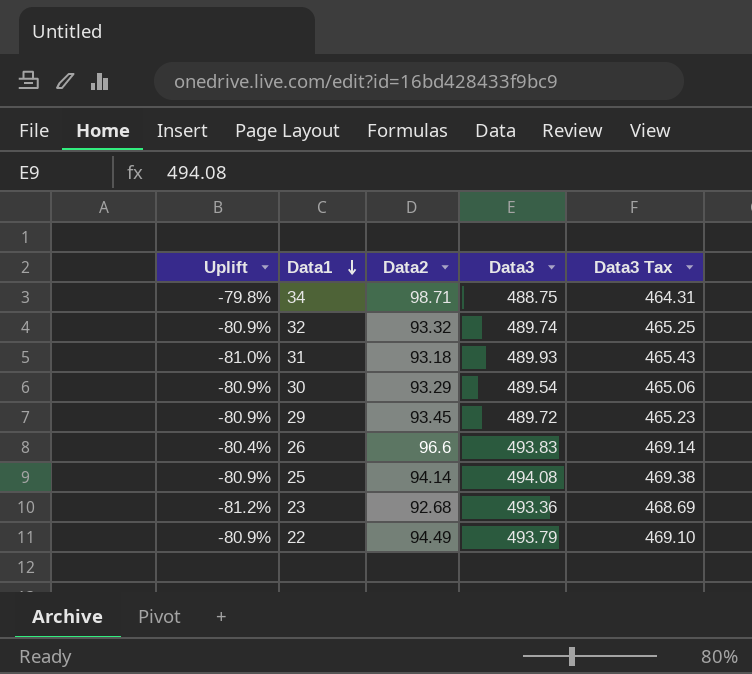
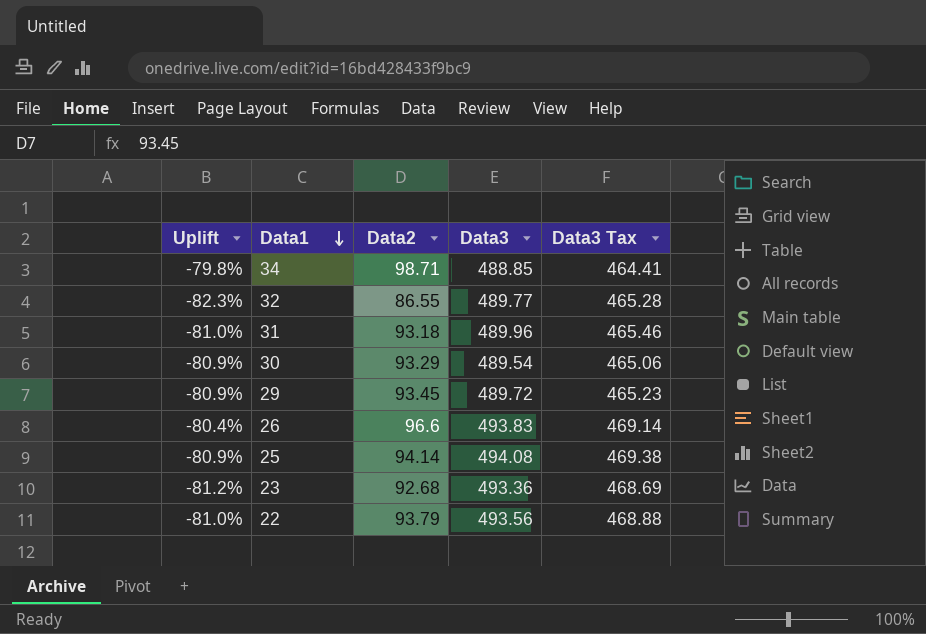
34 | Data3: 488.75 -> 488.85
34 | Data3 Tax: 464.31 -> 464.41
32 | Uplift: -80.9% -> -82.3%
32 | Data2: 93.32 -> 86.55
32 | Data3: 489.74 -> 489.77
32 | Data3 Tax: 465.25 -> 465.28
31 | Data3: 489.93 -> 489.96
31 | Data3 Tax: 465.43 -> 465.46
22 | Uplift: -80.9% -> -81.0%
22 | Data2: 94.49 -> 93.79
22 | Data3: 493.79 -> 493.56
22 | Data3 Tax: 469.10 -> 468.88

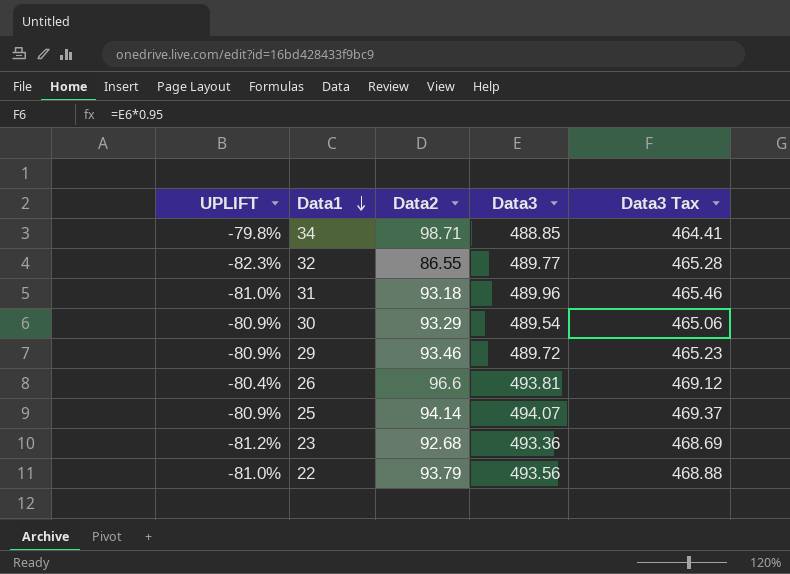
column name: Uplift -> UPLIFT
29 | Data2: 93.45 -> 93.46
26 | Data3: 493.83 -> 493.81
26 | Data3 Tax: 469.14 -> 469.12
25 | Data3: 494.08 -> 494.07
25 | Data3 Tax: 469.38 -> 469.37

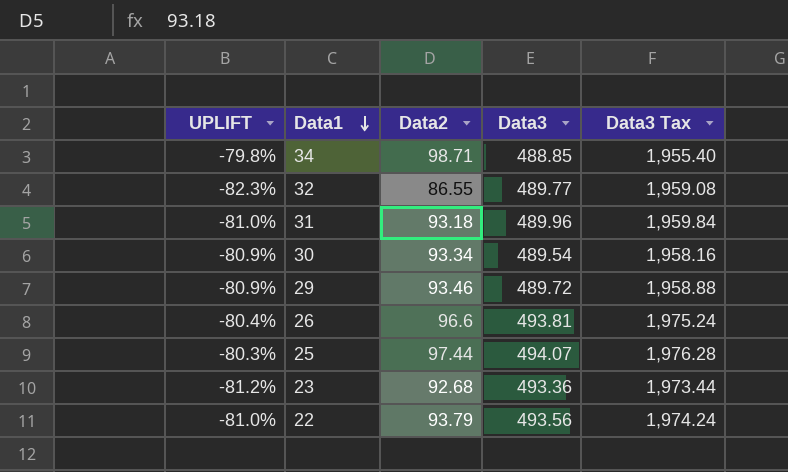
column Data3 Tax | formula: [Data3] * 0.95 -> [Data3] * 4
30 | Data2: 93.29 -> 93.34
25 | UPLIFT: -80.9% -> -80.3%
25 | Data2: 94.14 -> 97.44

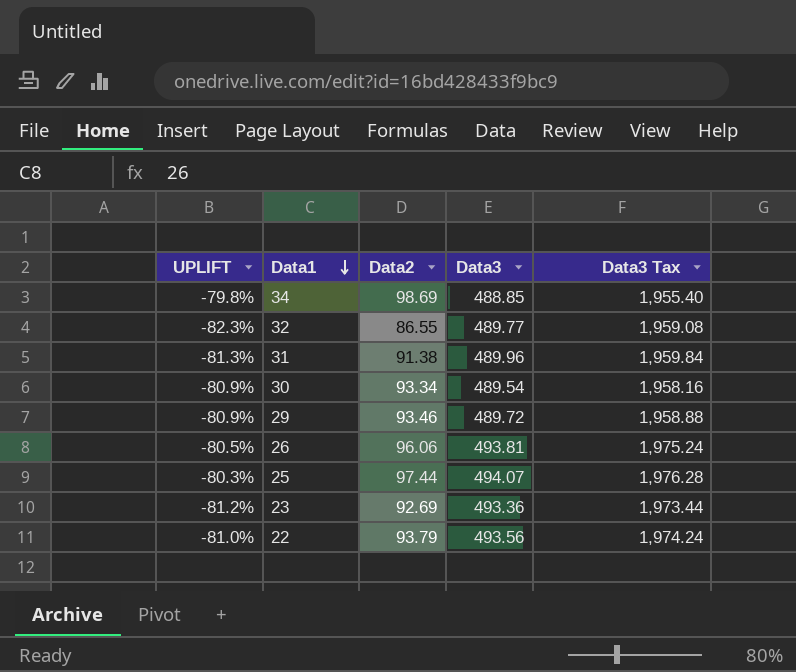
34 | Data2: 98.71 -> 98.69
31 | UPLIFT: -81.0% -> -81.3%
31 | Data2: 93.18 -> 91.38
26 | UPLIFT: -80.4% -> -80.5%
26 | Data2: 96.6 -> 96.06
23 | Data2: 92.68 -> 92.69

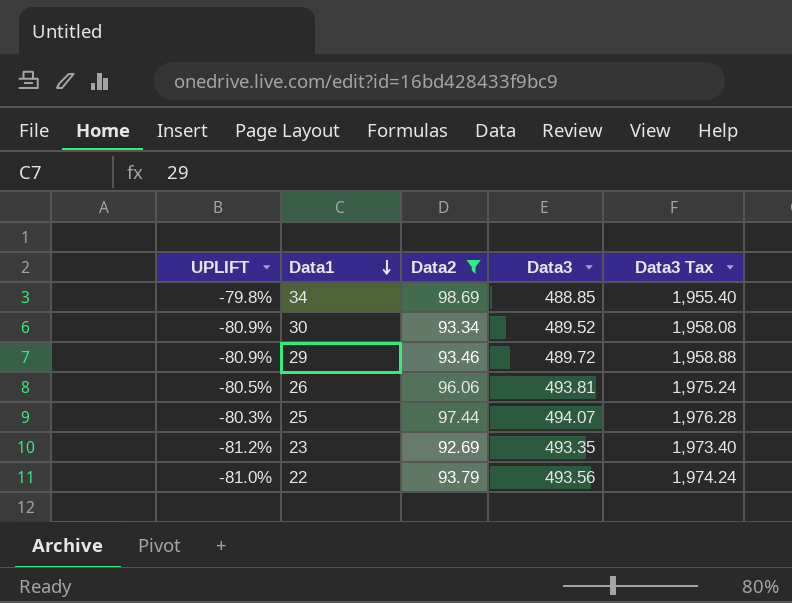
filter: none -> Data2 >= 92.69
30 | Data3: 489.54 -> 489.52
30 | Data3 Tax: 1,958.16 -> 1,958.08
23 | Data3: 493.36 -> 493.35
23 | Data3 Tax: 1,973.44 -> 1,973.40

